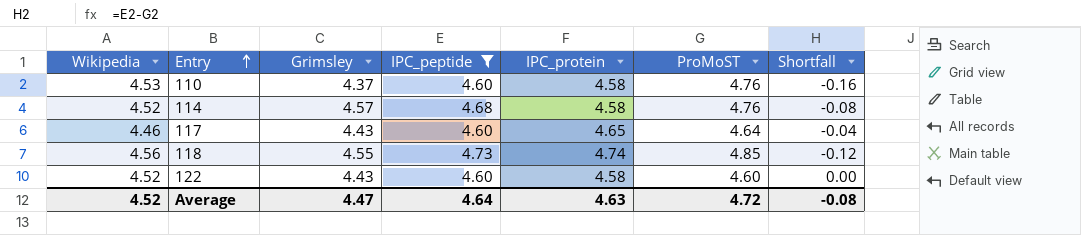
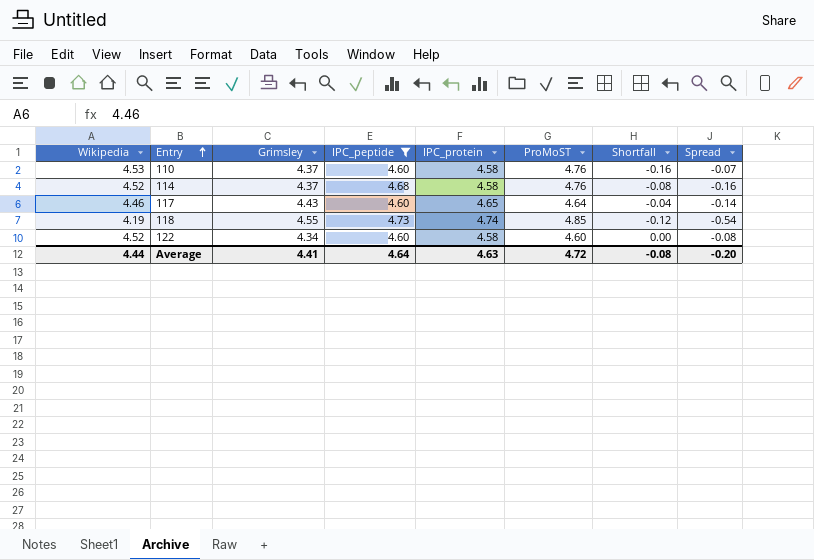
column Spread | formula: none -> [Wikipedia] - [IPC_peptide]
114 | Grimsley: 4.57 -> 4.37
118 | Wikipedia: 4.56 -> 4.19
122 | Grimsley: 4.43 -> 4.34
Average | Wikipedia: 4.52 -> 4.44
Average | Grimsley: 4.47 -> 4.41

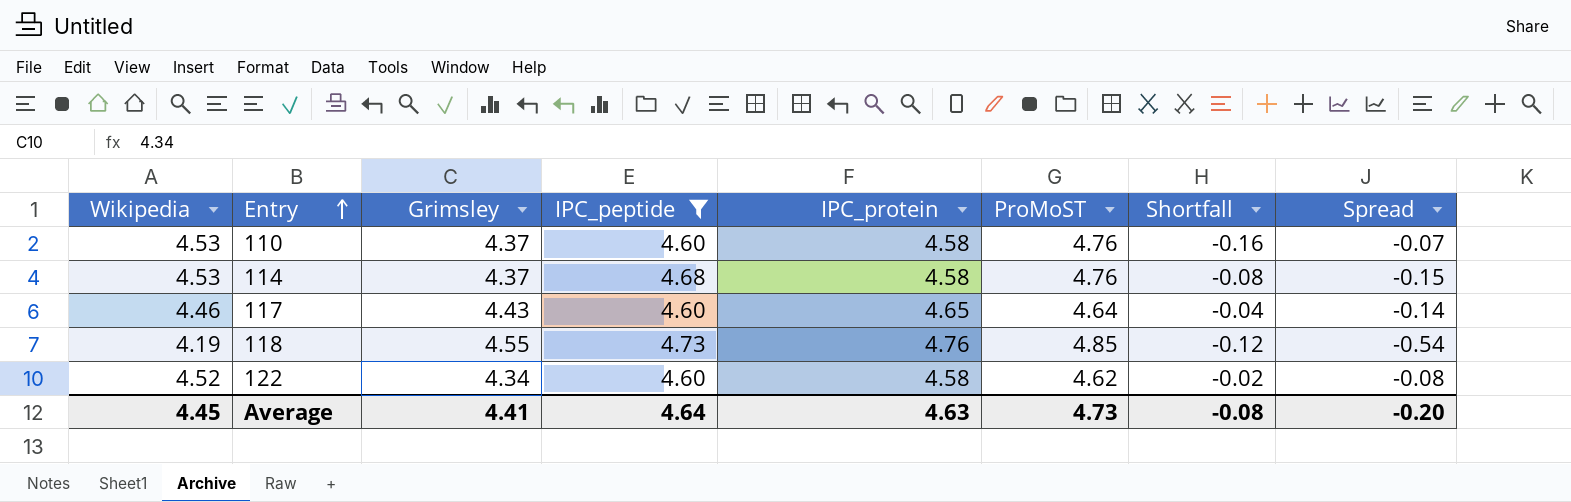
114 | Wikipedia: 4.52 -> 4.53
114 | Spread: -0.16 -> -0.15
118 | IPC_protein: 4.74 -> 4.76
122 | ProMoST: 4.60 -> 4.62
122 | Shortfall: 0.00 -> -0.02
Average | Wikipedia: 4.44 -> 4.45
Average | ProMoST: 4.72 -> 4.73

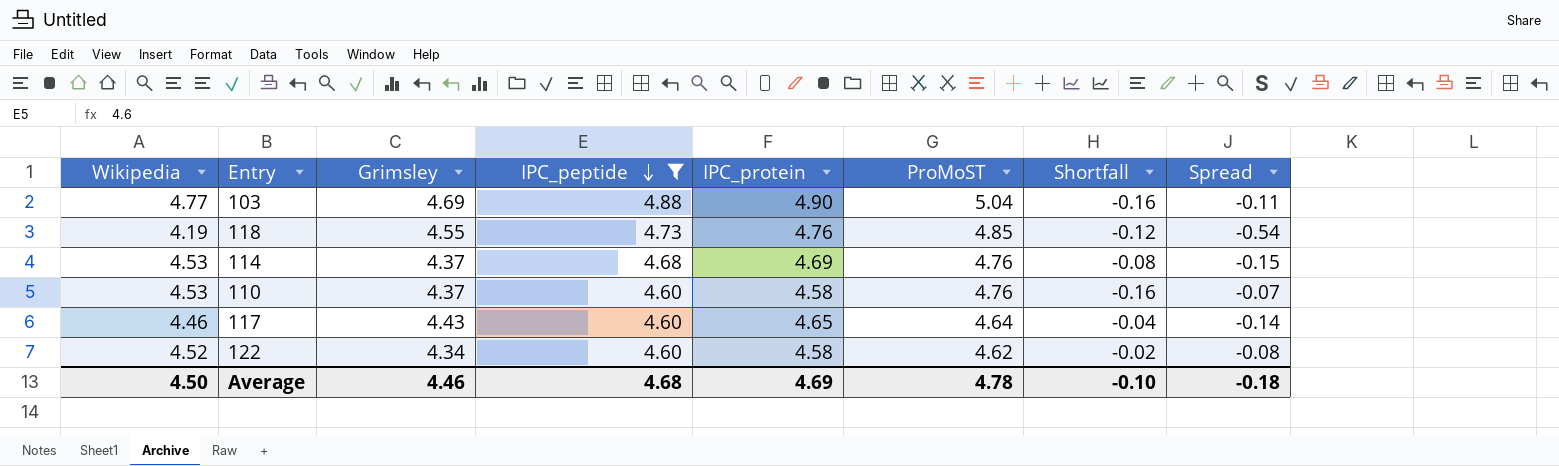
row order: Entry ascending -> IPC_peptide descending
row 103: none -> 4.77 | 4.69 | 4.88 | 4.90 | 5.04 | -0.16 | -0.11
114 | IPC_protein: 4.58 -> 4.69
Average | Wikipedia: 4.45 -> 4.50
Average | Grimsley: 4.41 -> 4.46
Average | IPC_peptide: 4.64 -> 4.68
Average | IPC_protein: 4.63 -> 4.69
Average | ProMoST: 4.73 -> 4.78
Average | Shortfall: -0.08 -> -0.10
Average | Spread: -0.20 -> -0.18

